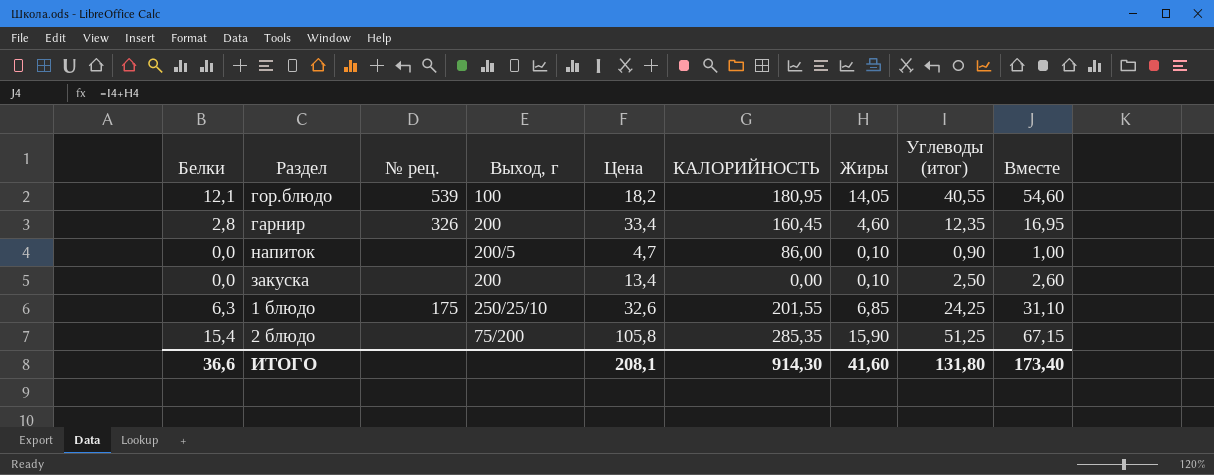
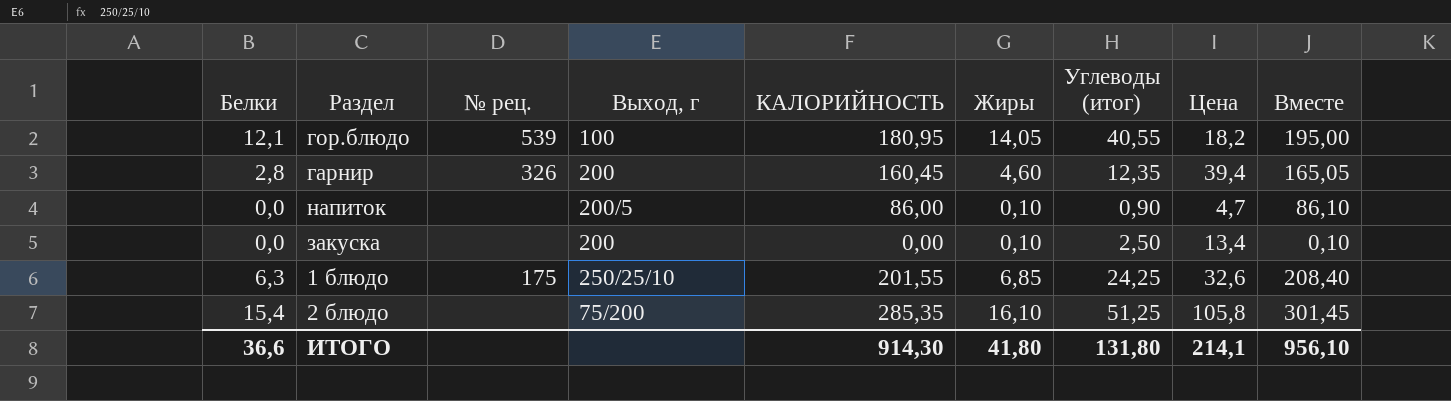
column Цена | position: 5 -> 8
column Вместе | formula: [Жиры] + [Углеводы (итог)] -> [КАЛОРИЙНОСТЬ] + [Жиры]
гарнир | Цена: 33,4 -> 39,4
2 блюдо | Жиры: 15,90 -> 16,10
ИТОГО | Жиры: 41,60 -> 41,80
ИТОГО | Цена: 208,1 -> 214,1
ИТОГО | Вместе: 173,40 -> 956,10

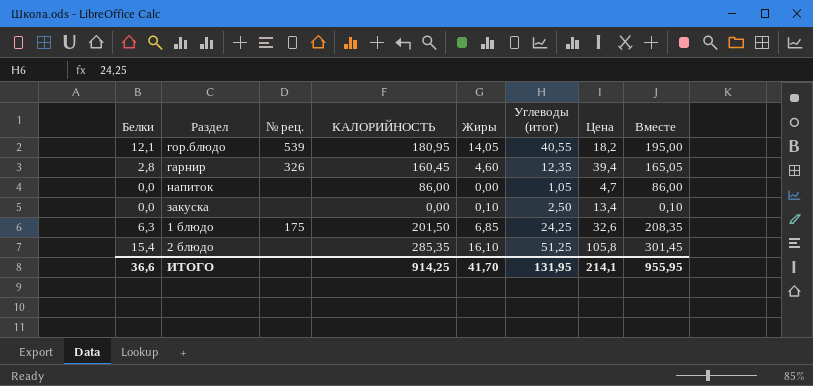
column Выход, г | position: 4 -> none
напиток | Жиры: 0,10 -> 0,00
напиток | Углеводы (итог): 0,90 -> 1,05
напиток | Вместе: 86,10 -> 86,00
1 блюдо | КАЛОРИЙНОСТЬ: 201,55 -> 201,50
1 блюдо | Вместе: 208,40 -> 208,35
ИТОГО | КАЛОРИЙНОСТЬ: 914,30 -> 914,25
ИТОГО | Жиры: 41,80 -> 41,70
ИТОГО | Углеводы (итог): 131,80 -> 131,95
ИТОГО | Вместе: 956,10 -> 955,95

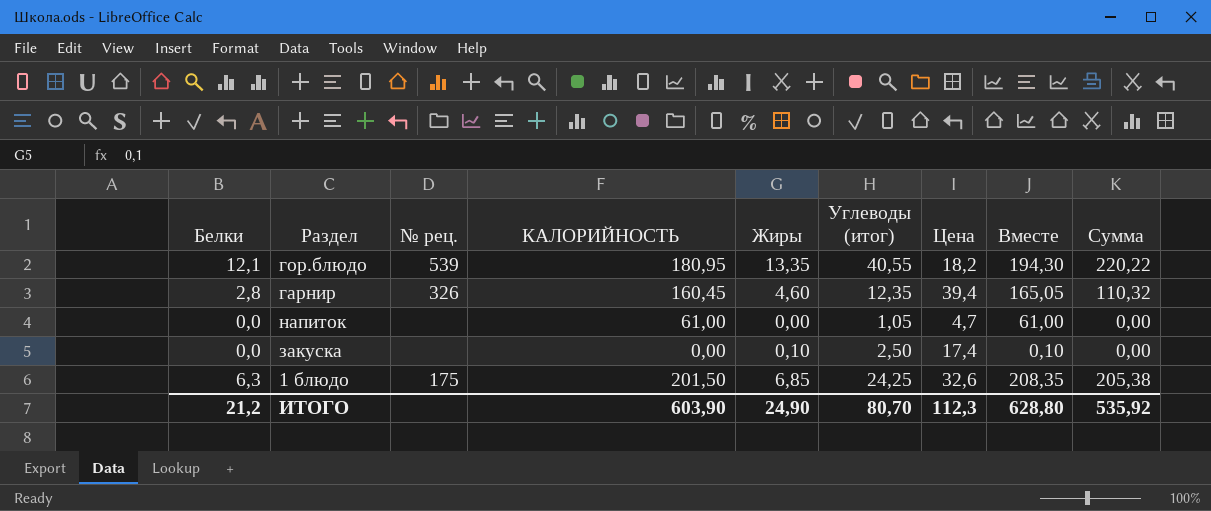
column Сумма | formula: none -> [Белки] * [Цена]
row 2 блюдо: 15,4 | none | 285,35 | 16,10 | 51,25 | 105,8 | 301,45 -> none
гор.блюдо | Жиры: 14,05 -> 13,35
гор.блюдо | Вместе: 195,00 -> 194,30
напиток | КАЛОРИЙНОСТЬ: 86,00 -> 61,00
напиток | Вместе: 86,00 -> 61,00
закуска | Цена: 13,4 -> 17,4
ИТОГО | Белки: 36,6 -> 21,2
ИТОГО | КАЛОРИЙНОСТЬ: 914,25 -> 603,90
ИТОГО | Жиры: 41,70 -> 24,90
ИТОГО | Углеводы (итог): 131,95 -> 80,70
ИТОГО | Цена: 214,1 -> 112,3
ИТОГО | Вместе: 955,95 -> 628,80

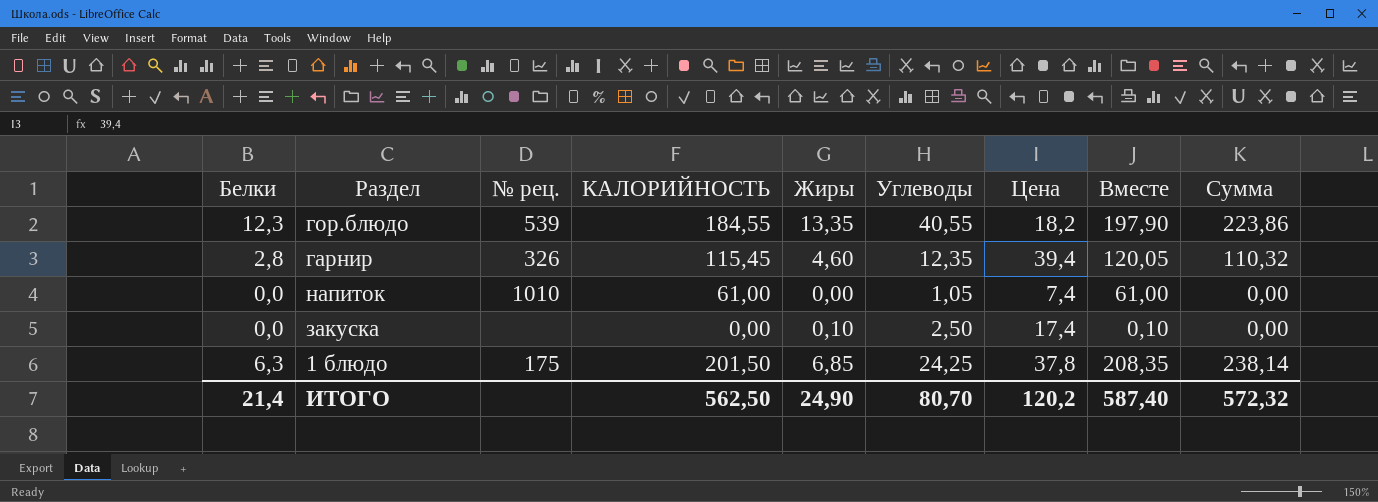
column name: Углеводы (итог) -> Углеводы
гор.блюдо | Белки: 12,1 -> 12,3
гор.блюдо | КАЛОРИЙНОСТЬ: 180,95 -> 184,55
гор.блюдо | Вместе: 194,30 -> 197,90
гор.блюдо | Сумма: 220,22 -> 223,86
гарнир | КАЛОРИЙНОСТЬ: 160,45 -> 115,45
гарнир | Вместе: 165,05 -> 120,05
напиток | № рец.: none -> 1010
напиток | Цена: 4,7 -> 7,4
1 блюдо | Цена: 32,6 -> 37,8
1 блюдо | Сумма: 205,38 -> 238,14
ИТОГО | Белки: 21,2 -> 21,4
ИТОГО | КАЛОРИЙНОСТЬ: 603,90 -> 562,50
ИТОГО | Цена: 112,3 -> 120,2
ИТОГО | Вместе: 628,80 -> 587,40
ИТОГО | Сумма: 535,92 -> 572,32

